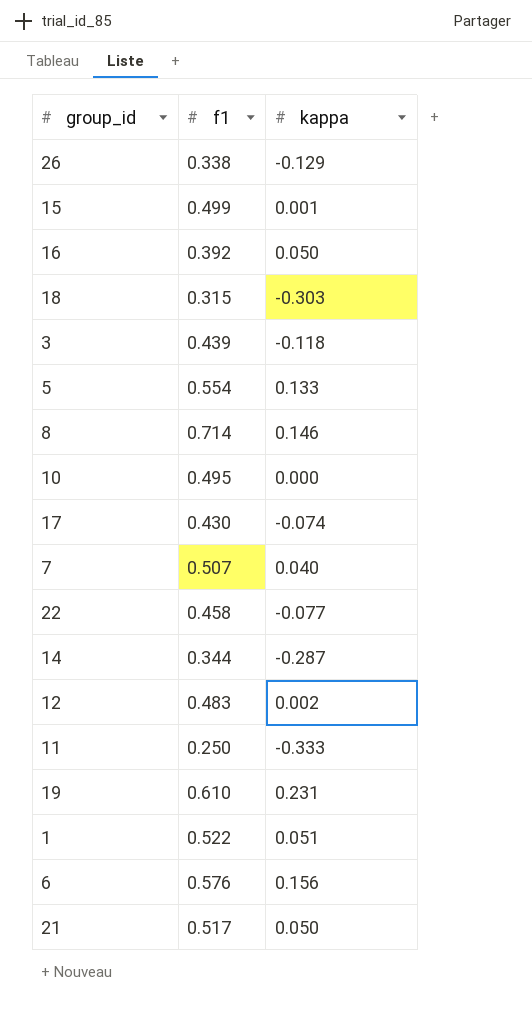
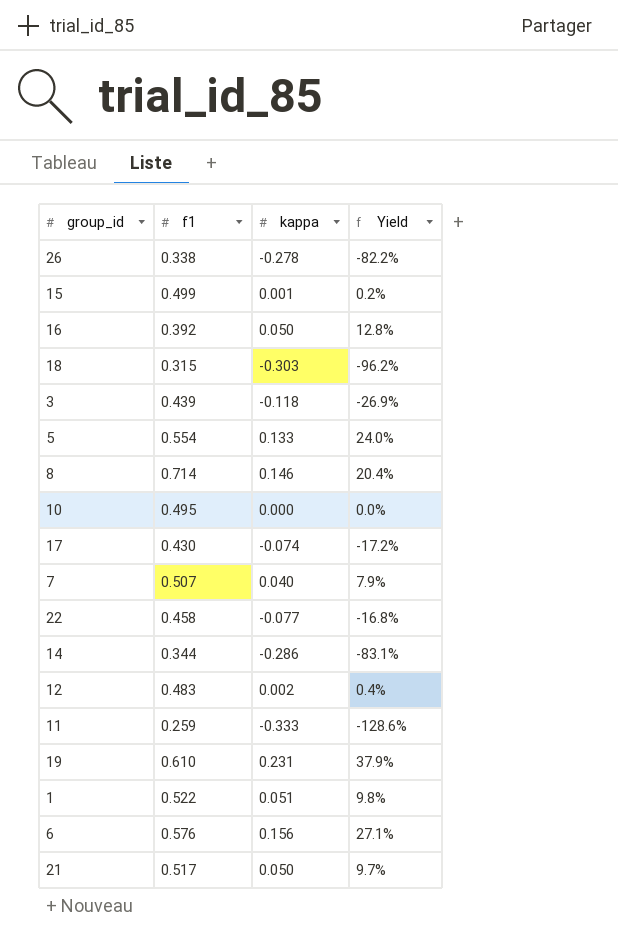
column Yield | formula: none -> [kappa] / [f1]
26 | kappa: -0.129 -> -0.278
14 | kappa: -0.287 -> -0.286
11 | f1: 0.250 -> 0.259

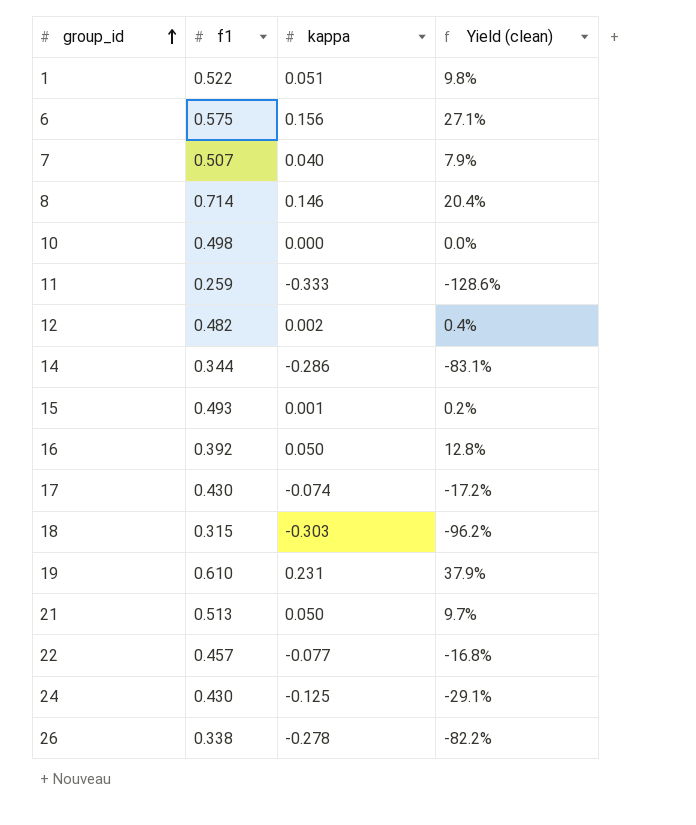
row order: none -> group_id ascending
column name: Yield -> Yield (clean)
row 3: 0.439 | -0.118 | -26.9% -> none
row 5: 0.554 | 0.133 | 24.0% -> none
6 | f1: 0.576 -> 0.575
10 | f1: 0.495 -> 0.498
12 | f1: 0.483 -> 0.482
15 | f1: 0.499 -> 0.493
21 | f1: 0.517 -> 0.513
22 | f1: 0.458 -> 0.457
row 24: none -> 0.430 | -0.125 | -29.1%

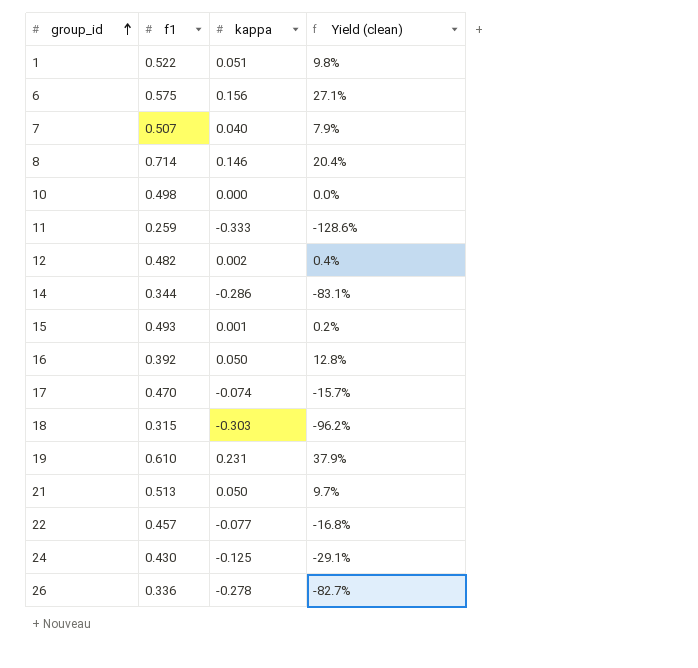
17 | f1: 0.430 -> 0.470
17 | Yield (clean): -17.2% -> -15.7%
26 | f1: 0.338 -> 0.336
26 | Yield (clean): -82.2% -> -82.7%

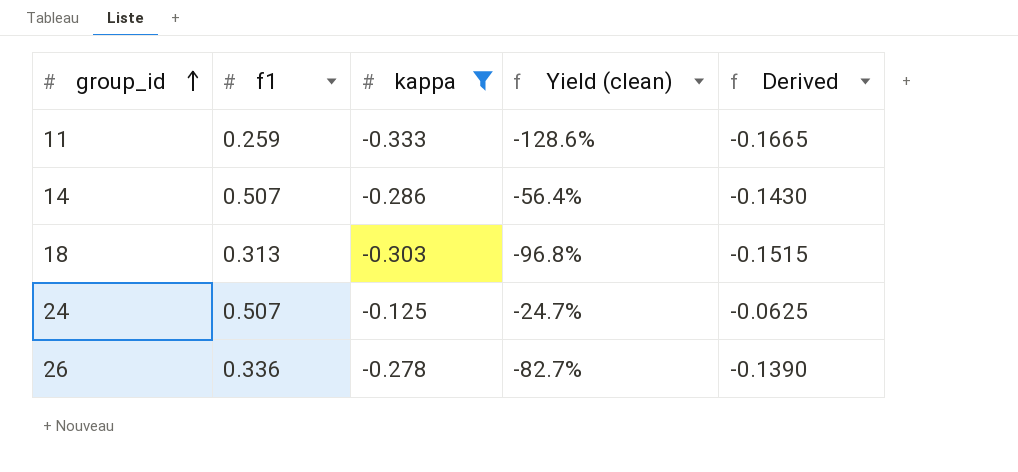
filter: none -> kappa <= -0.125
column Derived | formula: none -> [kappa] * 0.5
14 | f1: 0.344 -> 0.507
14 | Yield (clean): -83.1% -> -56.4%
18 | f1: 0.315 -> 0.313
18 | Yield (clean): -96.2% -> -96.8%
24 | f1: 0.430 -> 0.507
24 | Yield (clean): -29.1% -> -24.7%

